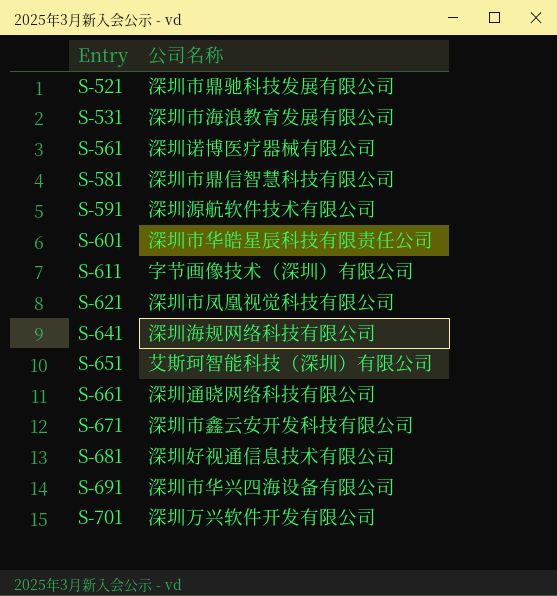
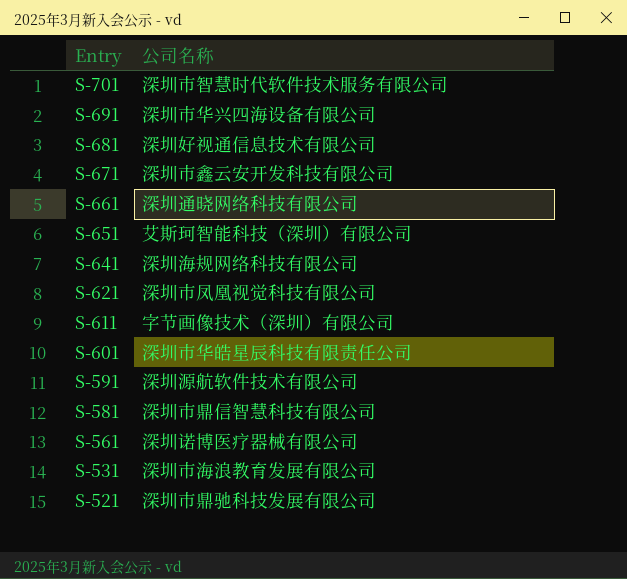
row order: Entry ascending -> Entry descending
S-701 | 公司名称: 深圳万兴软件开发有限公司 -> 深圳市智慧时代软件技术服务有限公司

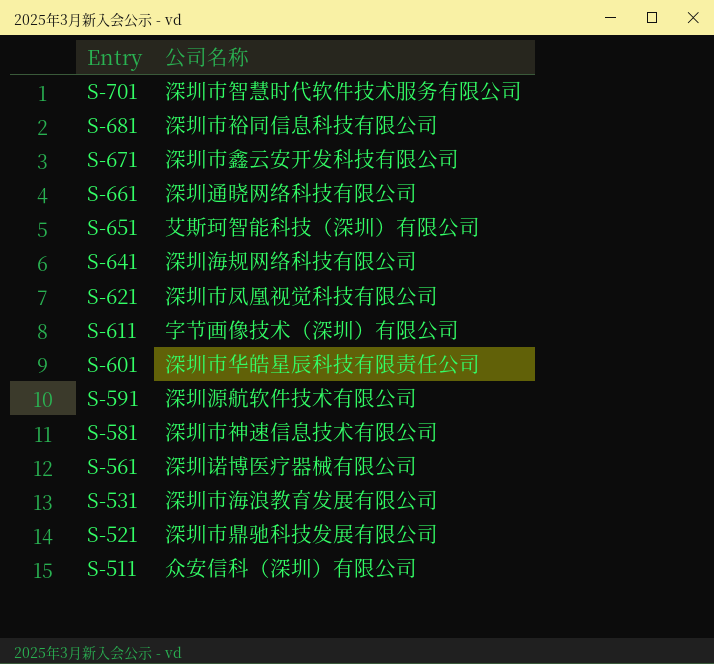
row S-691: 深圳市华兴四海设备有限公司 -> none
S-681 | 公司名称: 深圳好视通信息技术有限公司 -> 深圳市裕同信息科技有限公司
S-581 | 公司名称: 深圳市鼎信智慧科技有限公司 -> 深圳市神速信息技术有限公司
row S-511: none -> 众安信科（深圳）有限公司

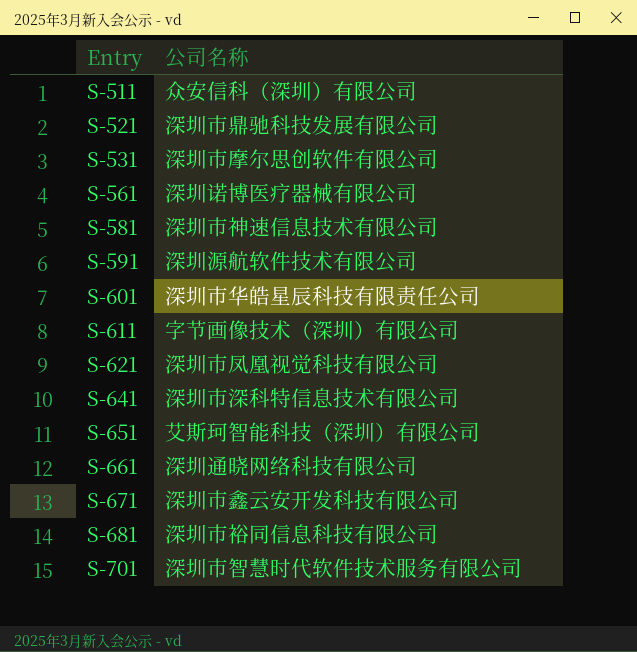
row order: Entry descending -> Entry ascending
S-531 | 公司名称: 深圳市海浪教育发展有限公司 -> 深圳市摩尔思创软件有限公司
S-641 | 公司名称: 深圳海规网络科技有限公司 -> 深圳市深科特信息技术有限公司

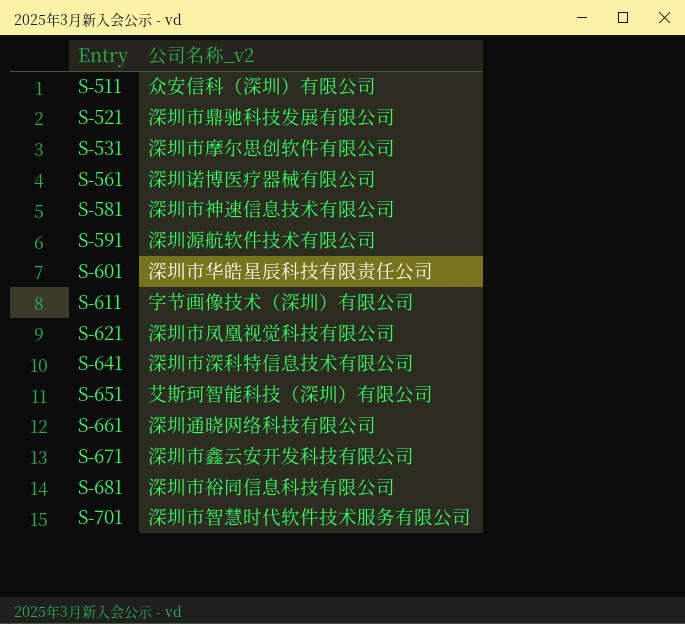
column name: 公司名称 -> 公司名称_v2

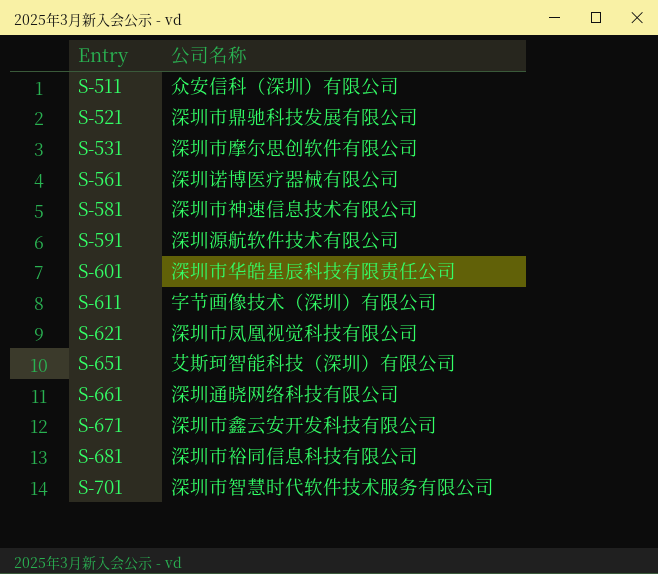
column name: 公司名称_v2 -> 公司名称
row S-641: 深圳市深科特信息技术有限公司 -> none

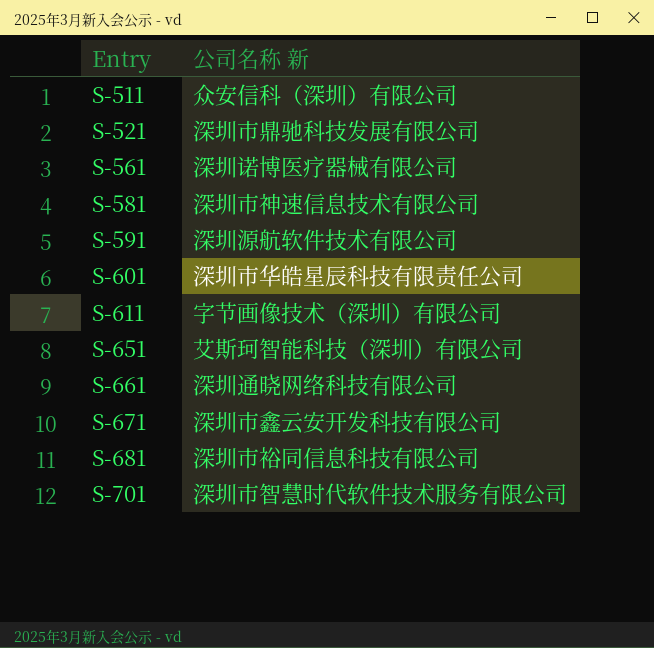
column name: 公司名称 -> 公司名称 新
row S-531: 深圳市摩尔思创软件有限公司 -> none
row S-621: 深圳市凤凰视觉科技有限公司 -> none

